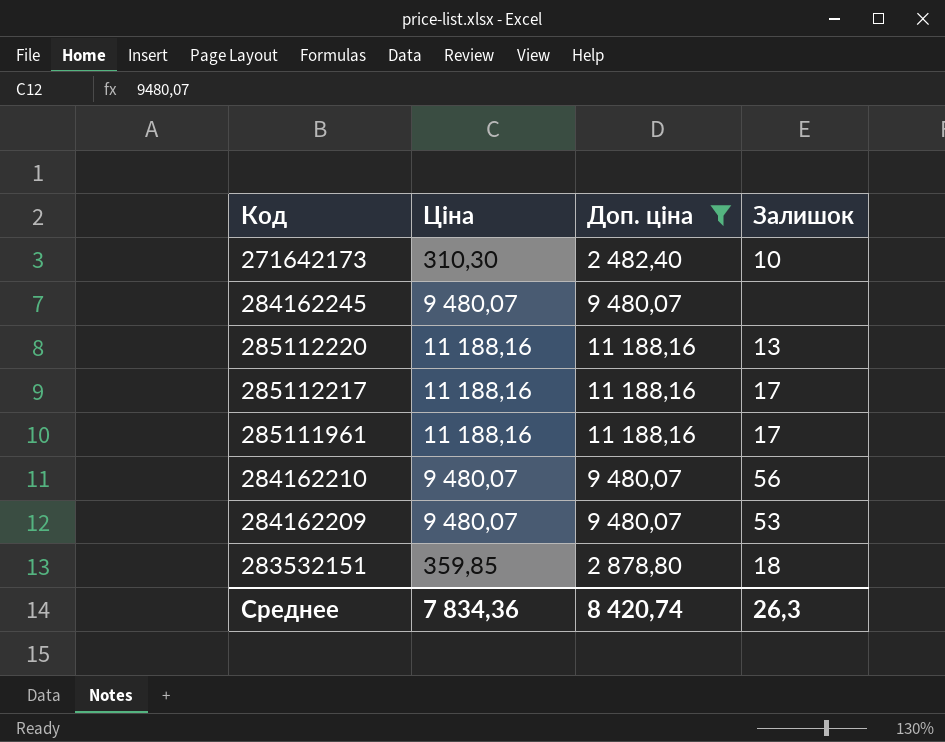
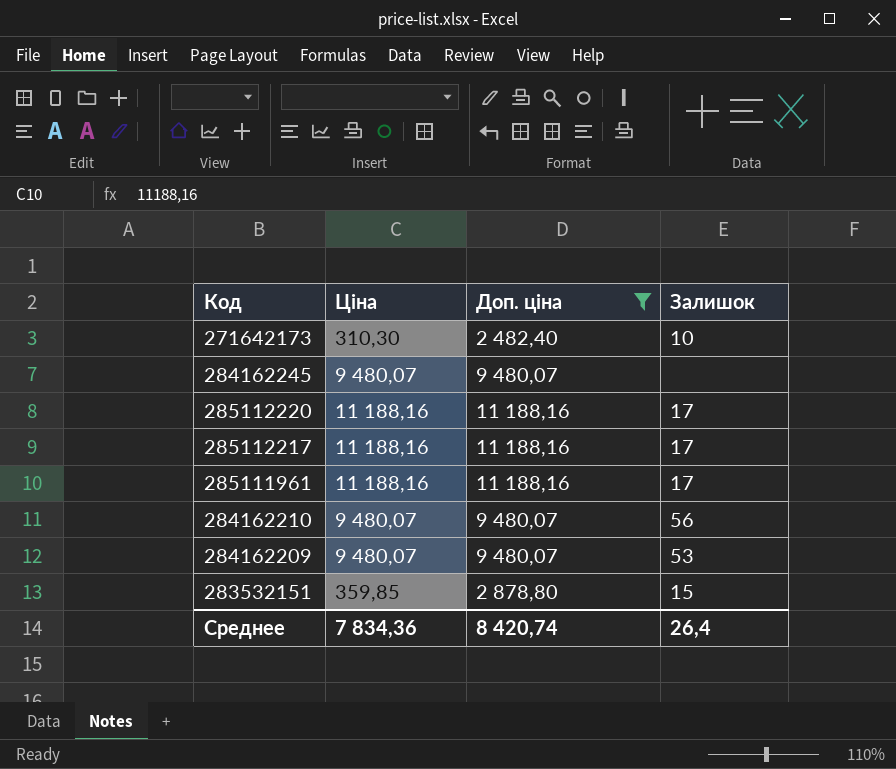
285112220 | Залишок: 13 -> 17
283532151 | Залишок: 18 -> 15
Среднее | Залишок: 26,3 -> 26,4

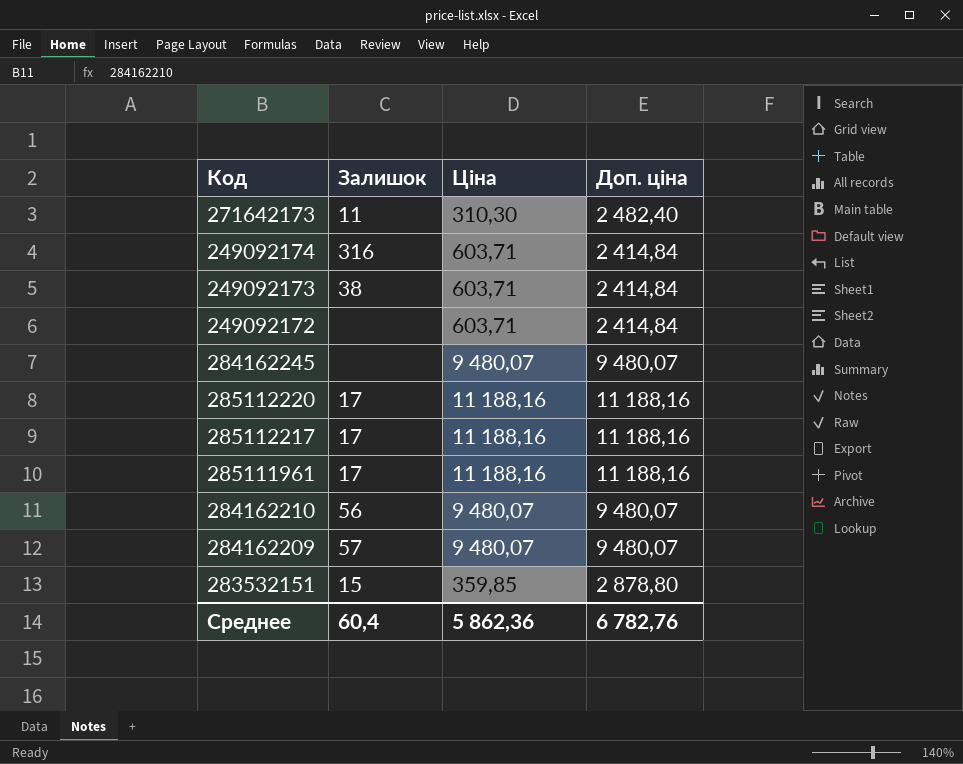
filter: Доп. ціна != 2 414,84 -> none
column Залишок | position: 4 -> 2
271642173 | Залишок: 10 -> 11
284162209 | Залишок: 53 -> 57
Среднее | Залишок: 26,4 -> 60,4
Среднее | Ціна: 7 834,36 -> 5 862,36
Среднее | Доп. ціна: 8 420,74 -> 6 782,76

